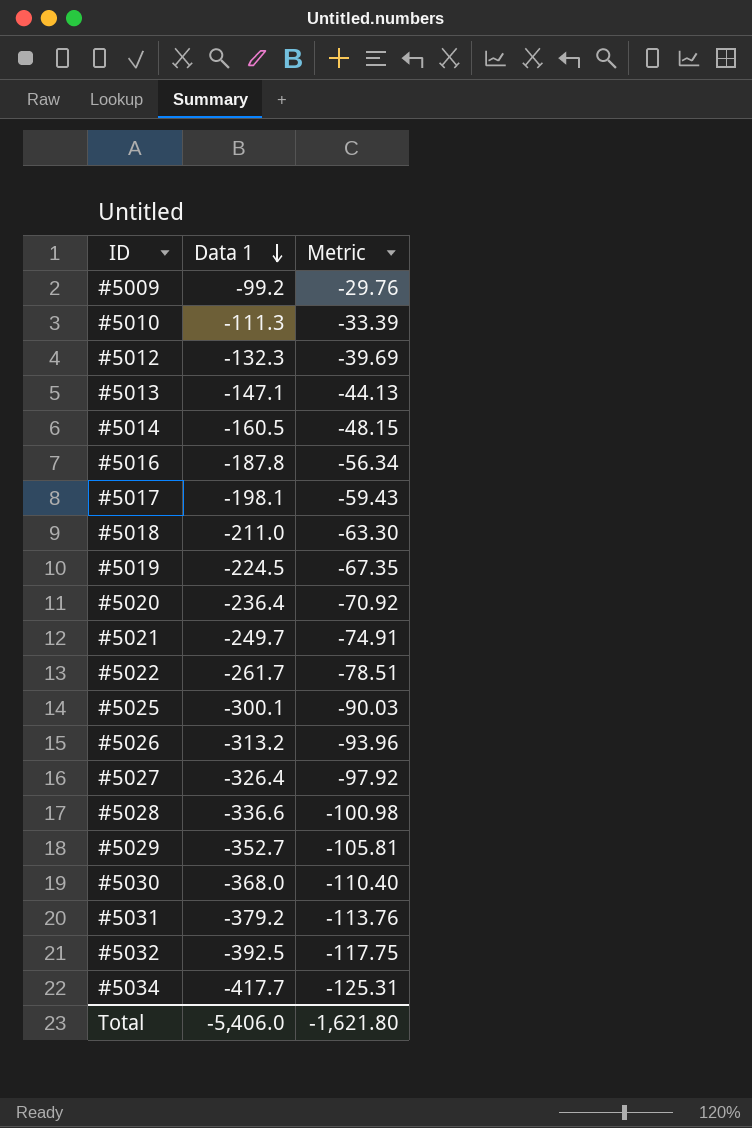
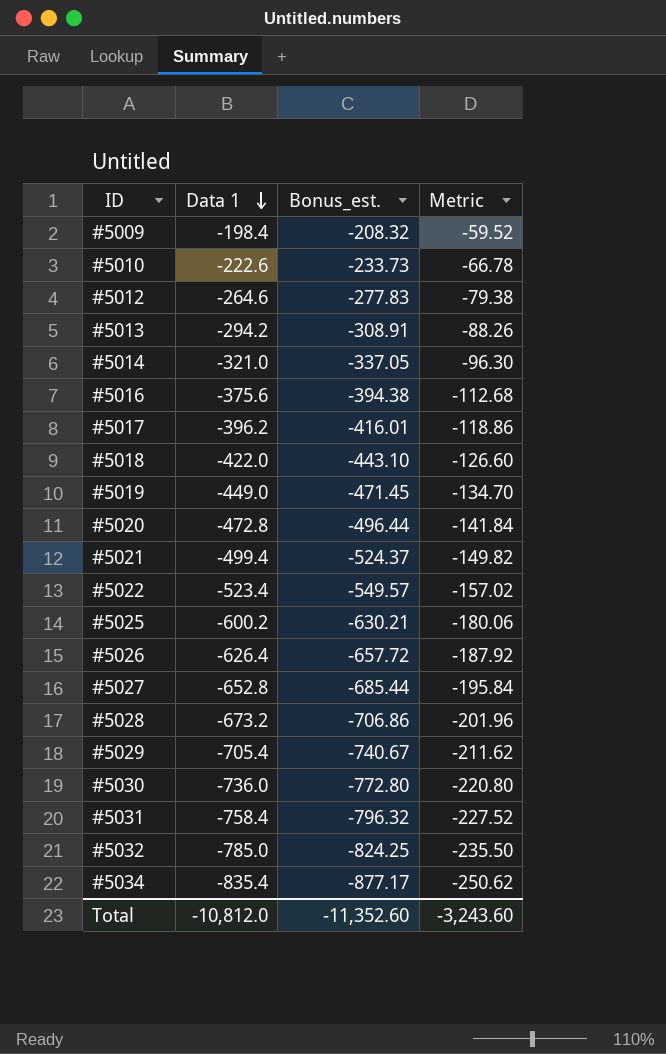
column Bonus_est. | formula: none -> [Data 1] * 1.05
#5009 | Data 1: -99.2 -> -198.4
#5009 | Metric: -29.76 -> -59.52
#5010 | Data 1: -111.3 -> -222.6
#5010 | Metric: -33.39 -> -66.78
#5012 | Data 1: -132.3 -> -264.6
#5012 | Metric: -39.69 -> -79.38
#5013 | Data 1: -147.1 -> -294.2
#5013 | Metric: -44.13 -> -88.26
#5014 | Data 1: -160.5 -> -321.0
#5014 | Metric: -48.15 -> -96.30
#5016 | Data 1: -187.8 -> -375.6
#5016 | Metric: -56.34 -> -112.68
#5017 | Data 1: -198.1 -> -396.2
#5017 | Metric: -59.43 -> -118.86
#5018 | Data 1: -211.0 -> -422.0
#5018 | Metric: -63.30 -> -126.60
#5019 | Data 1: -224.5 -> -449.0
#5019 | Metric: -67.35 -> -134.70
#5020 | Data 1: -236.4 -> -472.8
#5020 | Metric: -70.92 -> -141.84
#5021 | Data 1: -249.7 -> -499.4
#5021 | Metric: -74.91 -> -149.82
#5022 | Data 1: -261.7 -> -523.4
#5022 | Metric: -78.51 -> -157.02
#5025 | Data 1: -300.1 -> -600.2
#5025 | Metric: -90.03 -> -180.06
#5026 | Data 1: -313.2 -> -626.4
#5026 | Metric: -93.96 -> -187.92
#5027 | Data 1: -326.4 -> -652.8
#5027 | Metric: -97.92 -> -195.84
#5028 | Data 1: -336.6 -> -673.2
#5028 | Metric: -100.98 -> -201.96
#5029 | Data 1: -352.7 -> -705.4
#5029 | Metric: -105.81 -> -211.62
#5030 | Data 1: -368.0 -> -736.0
#5030 | Metric: -110.40 -> -220.80
#5031 | Data 1: -379.2 -> -758.4
#5031 | Metric: -113.76 -> -227.52
#5032 | Data 1: -392.5 -> -785.0
#5032 | Metric: -117.75 -> -235.50
#5034 | Data 1: -417.7 -> -835.4
#5034 | Metric: -125.31 -> -250.62
Total | Data 1: -5,406.0 -> -10,812.0
Total | Metric: -1,621.80 -> -3,243.60

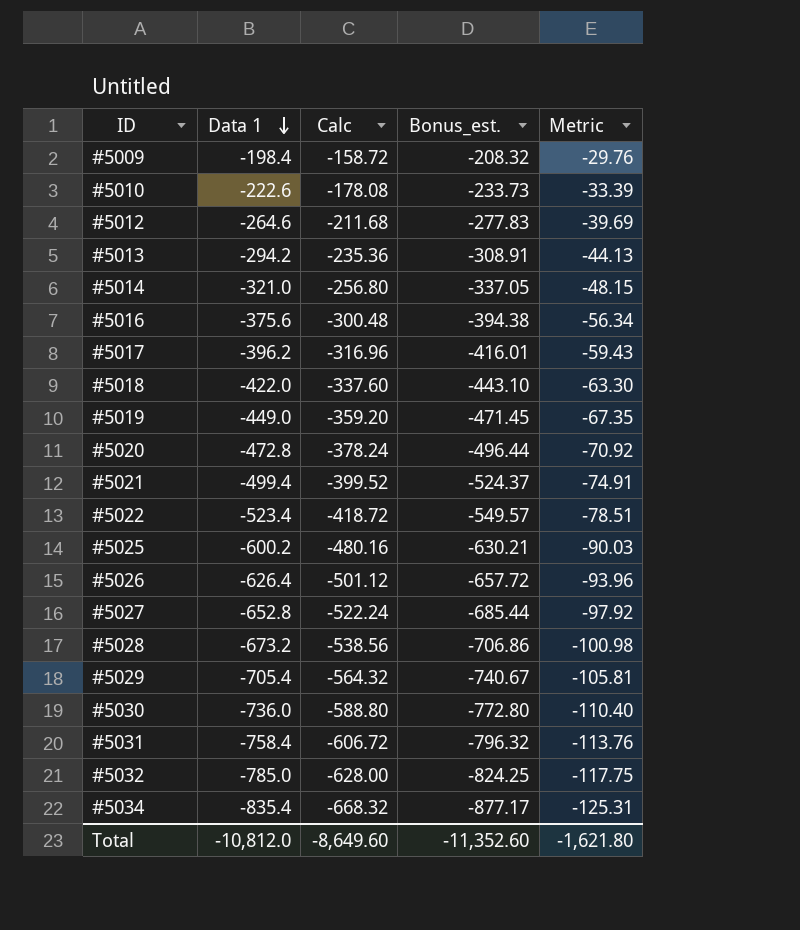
column Calc | formula: none -> [Data 1] * 0.8
column Metric | formula: [Data 1] * 0.3 -> [Data 1] * 0.15
Total | Metric: -3,243.60 -> -1,621.80

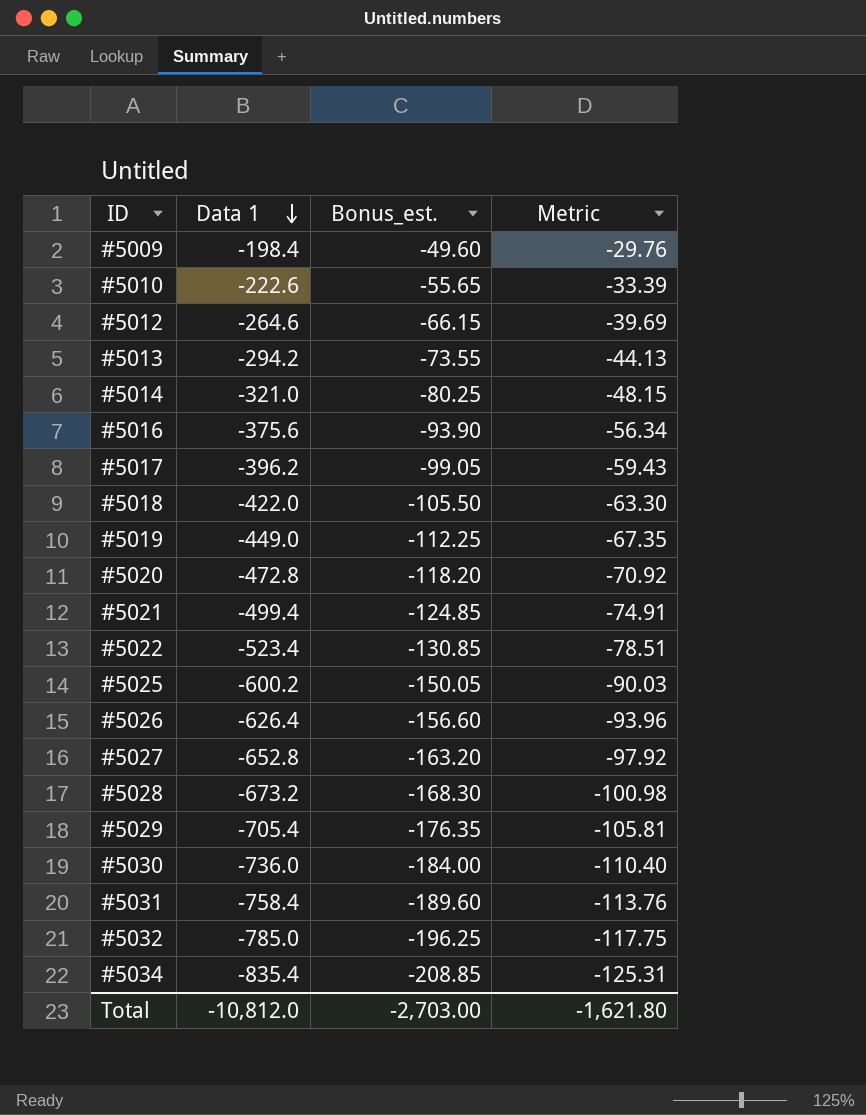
column Calc | formula: [Data 1] * 0.8 -> none
column Bonus_est. | formula: [Data 1] * 1.05 -> [Data 1] * 0.25
Total | Bonus_est.: -11,352.60 -> -2,703.00

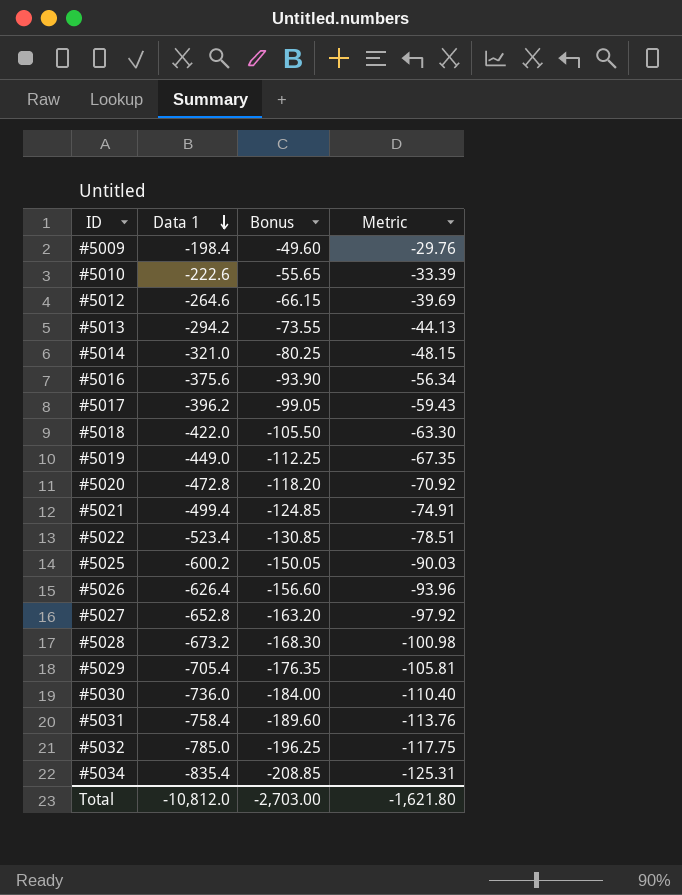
column name: Bonus_est. -> Bonus

